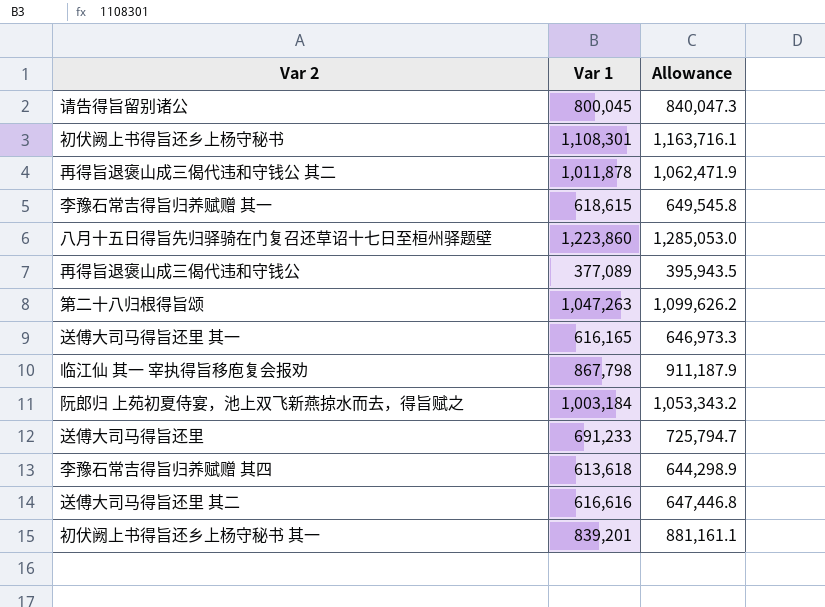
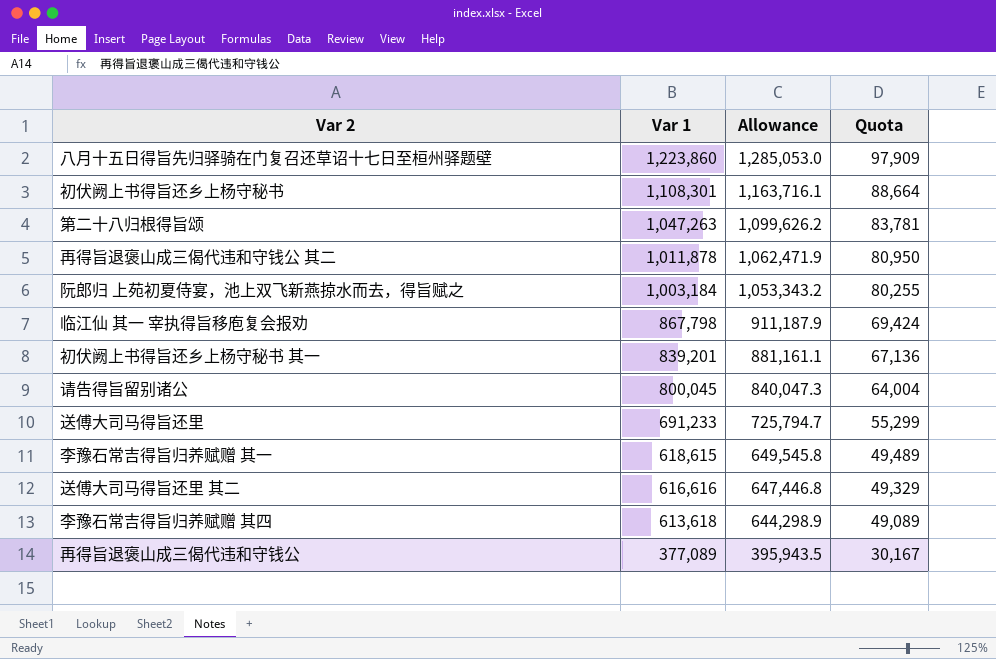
row order: none -> Var 1 descending
column Quota | formula: none -> [Var 1] * 0.08
row 送傅大司马得旨还里 其一: 616,165 | 646,973.3 -> none

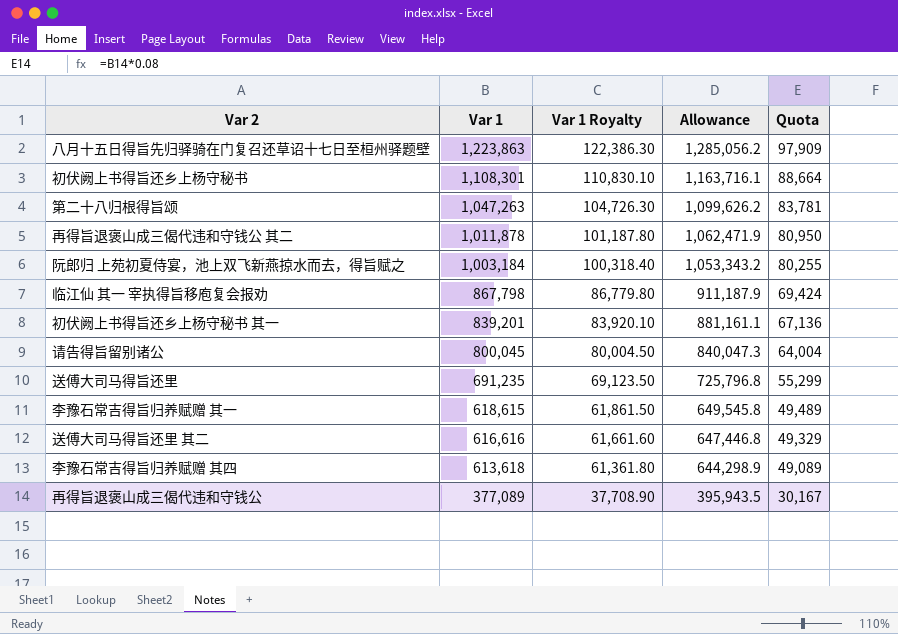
column Var 1 Royalty | formula: none -> [Var 1] * 0.1
八月十五日得旨先归驿骑在门复召还草诏十七日至桓州驿题壁 | Var 1: 1,223,860 -> 1,223,863
八月十五日得旨先归驿骑在门复召还草诏十七日至桓州驿题壁 | Allowance: 1,285,053.0 -> 1,285,056.2
送傅大司马得旨还里 | Var 1: 691,233 -> 691,235
送傅大司马得旨还里 | Allowance: 725,794.7 -> 725,796.8

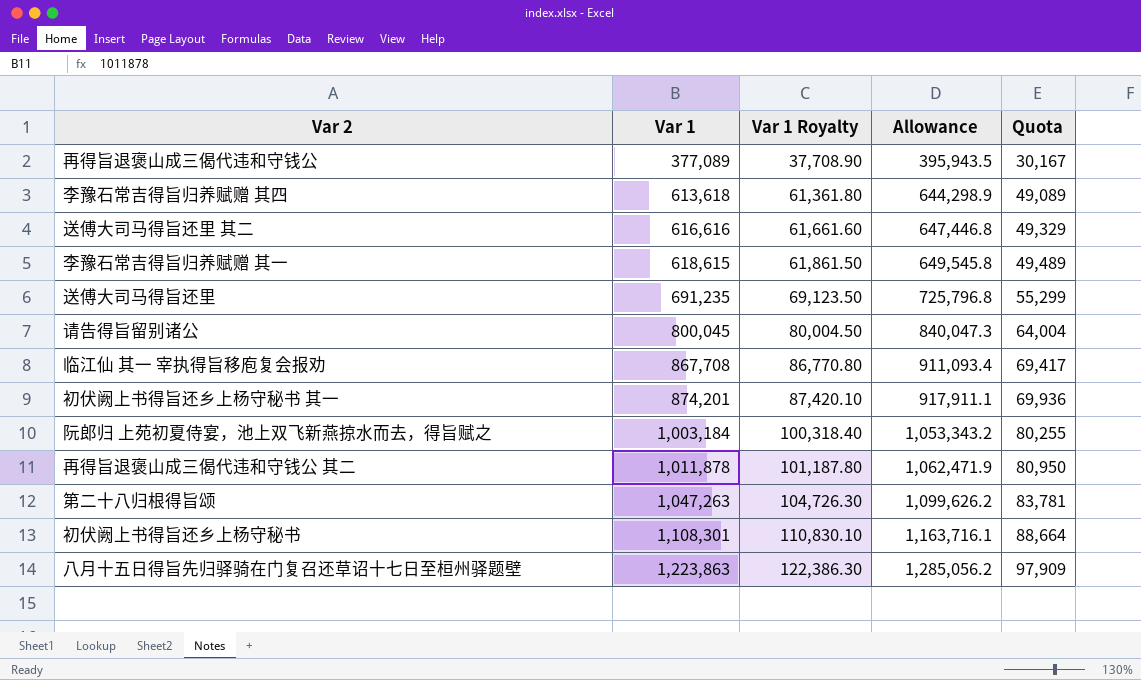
row order: Var 1 descending -> Var 1 ascending
临江仙 其一 宰执得旨移庖复会报劝 | Var 1: 867,798 -> 867,708
临江仙 其一 宰执得旨移庖复会报劝 | Var 1 Royalty: 86,779.80 -> 86,770.80
临江仙 其一 宰执得旨移庖复会报劝 | Allowance: 911,187.9 -> 911,093.4
临江仙 其一 宰执得旨移庖复会报劝 | Quota: 69,424 -> 69,417
初伏阙上书得旨还乡上杨守秘书 其一 | Var 1: 839,201 -> 874,201
初伏阙上书得旨还乡上杨守秘书 其一 | Var 1 Royalty: 83,920.10 -> 87,420.10
初伏阙上书得旨还乡上杨守秘书 其一 | Allowance: 881,161.1 -> 917,911.1
初伏阙上书得旨还乡上杨守秘书 其一 | Quota: 67,136 -> 69,936

